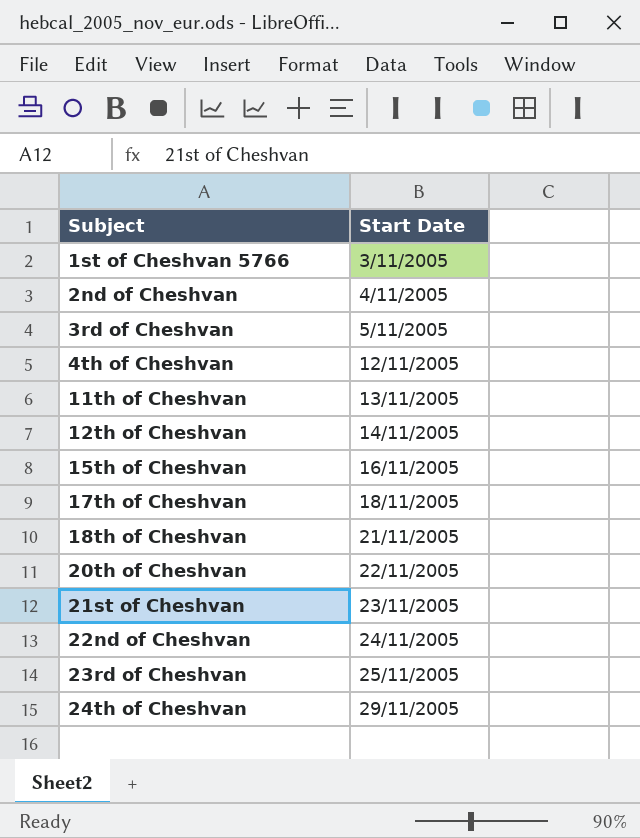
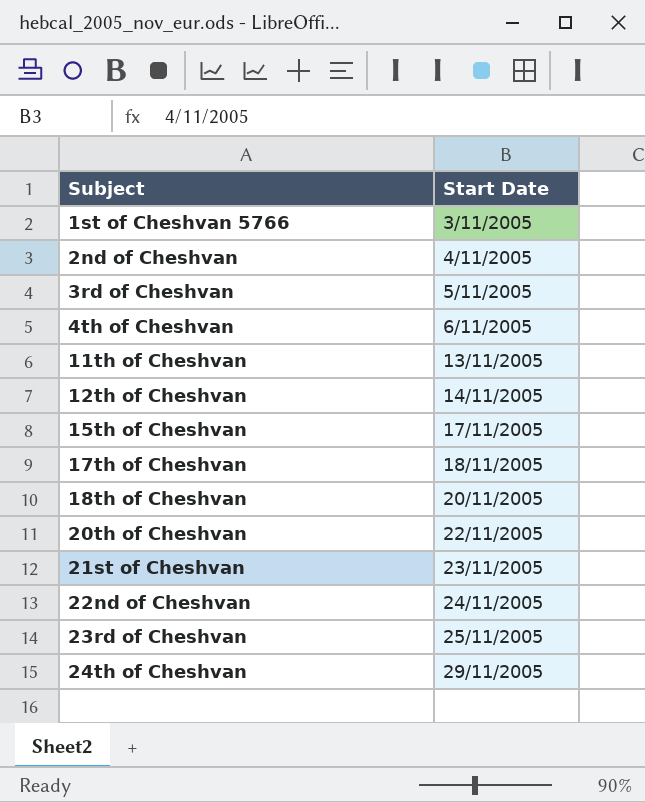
4th of Cheshvan | Start Date: 12/11/2005 -> 6/11/2005
15th of Cheshvan | Start Date: 16/11/2005 -> 17/11/2005
18th of Cheshvan | Start Date: 21/11/2005 -> 20/11/2005

